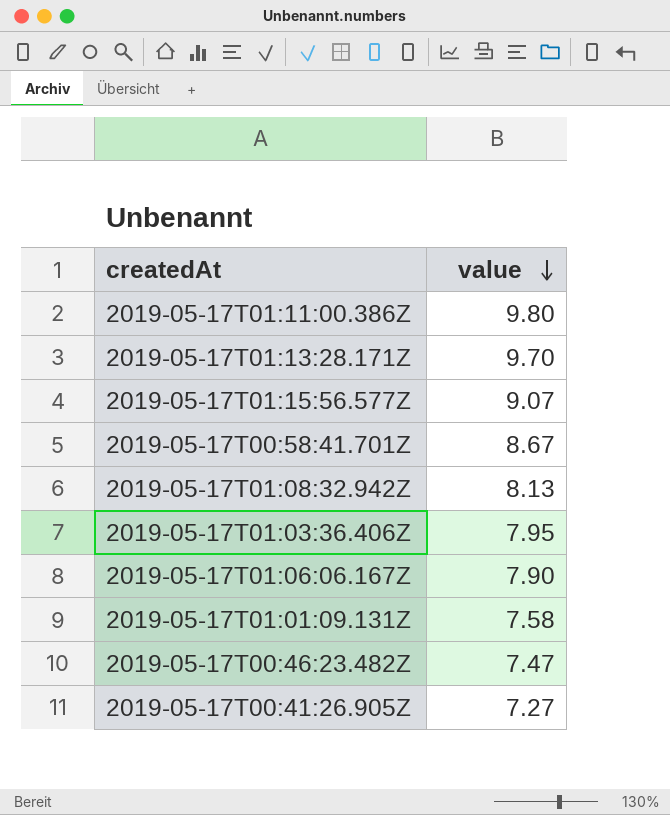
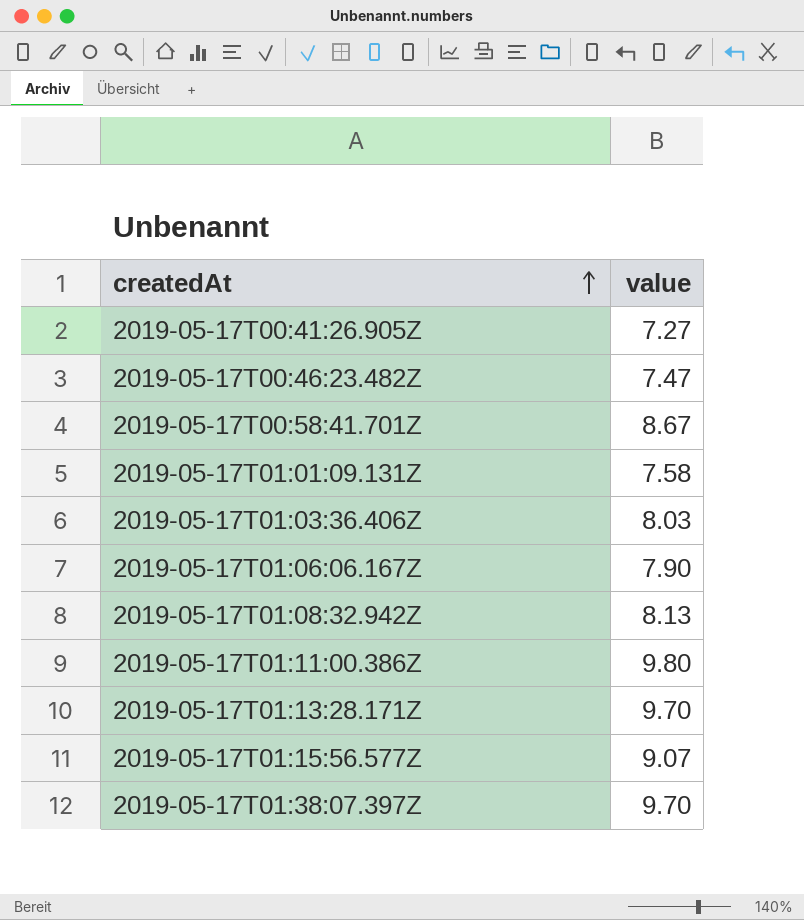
row order: value descending -> createdAt ascending
2019-05-17T01:03:36.406Z | value: 7.95 -> 8.03
row 2019-05-17T01:38:07.397Z: none -> 9.70

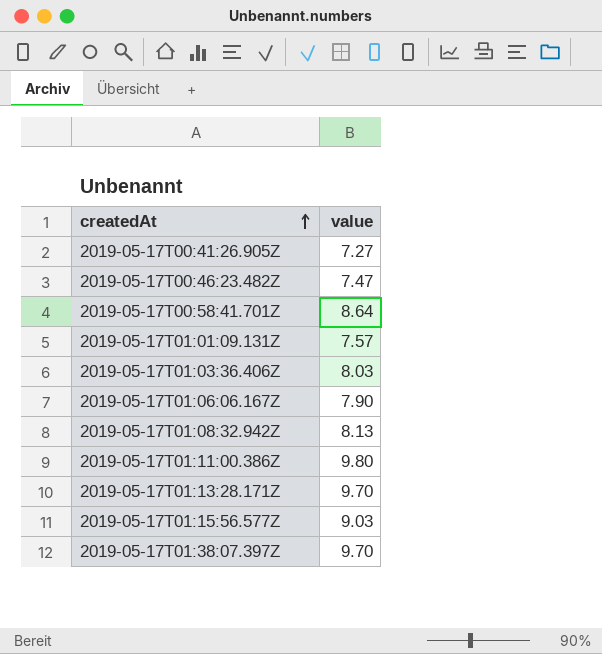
2019-05-17T00:58:41.701Z | value: 8.67 -> 8.64
2019-05-17T01:01:09.131Z | value: 7.58 -> 7.57
2019-05-17T01:15:56.577Z | value: 9.07 -> 9.03

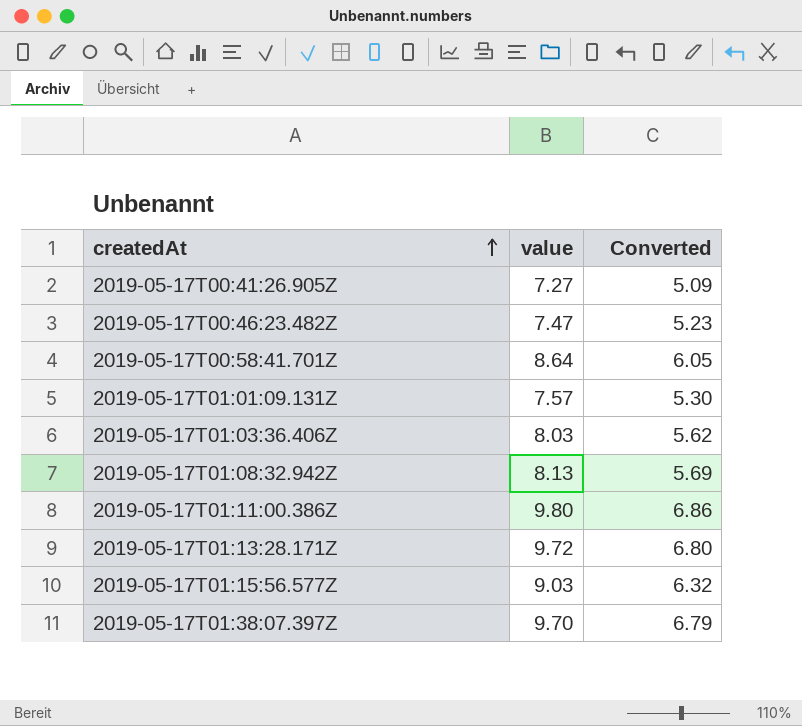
column Converted | formula: none -> [value] * 0.7
row 2019-05-17T01:06:06.167Z: 7.90 -> none
2019-05-17T01:13:28.171Z | value: 9.70 -> 9.72

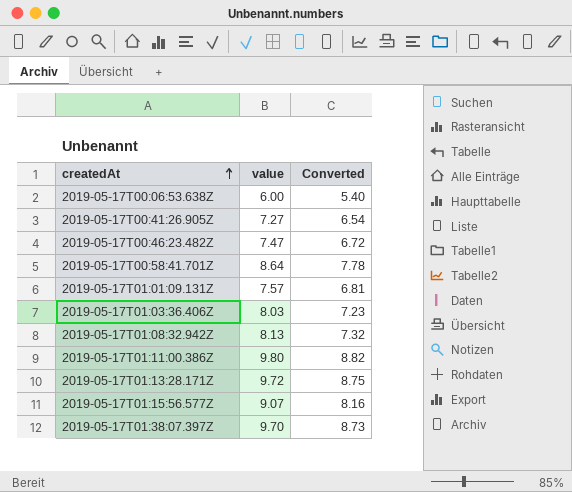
column Converted | formula: [value] * 0.7 -> [value] * 0.9
row 2019-05-17T00:06:53.638Z: none -> 6.00 | 5.40
2019-05-17T01:15:56.577Z | value: 9.03 -> 9.07

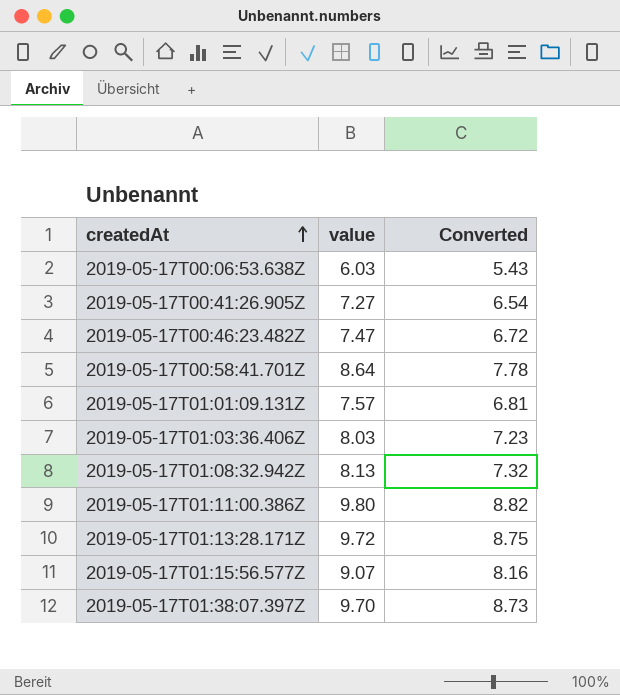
2019-05-17T00:06:53.638Z | value: 6.00 -> 6.03
2019-05-17T00:06:53.638Z | Converted: 5.40 -> 5.43

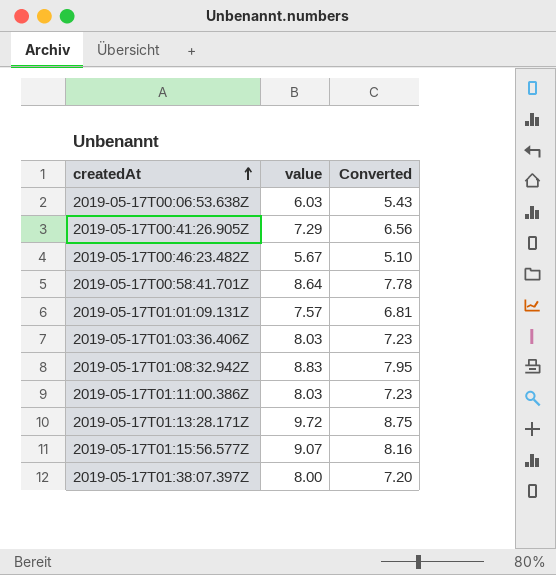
2019-05-17T00:41:26.905Z | value: 7.27 -> 7.29
2019-05-17T00:41:26.905Z | Converted: 6.54 -> 6.56
2019-05-17T00:46:23.482Z | value: 7.47 -> 5.67
2019-05-17T00:46:23.482Z | Converted: 6.72 -> 5.10
2019-05-17T01:08:32.942Z | value: 8.13 -> 8.83
2019-05-17T01:08:32.942Z | Converted: 7.32 -> 7.95
2019-05-17T01:11:00.386Z | value: 9.80 -> 8.03
2019-05-17T01:11:00.386Z | Converted: 8.82 -> 7.23
2019-05-17T01:38:07.397Z | value: 9.70 -> 8.00
2019-05-17T01:38:07.397Z | Converted: 8.73 -> 7.20

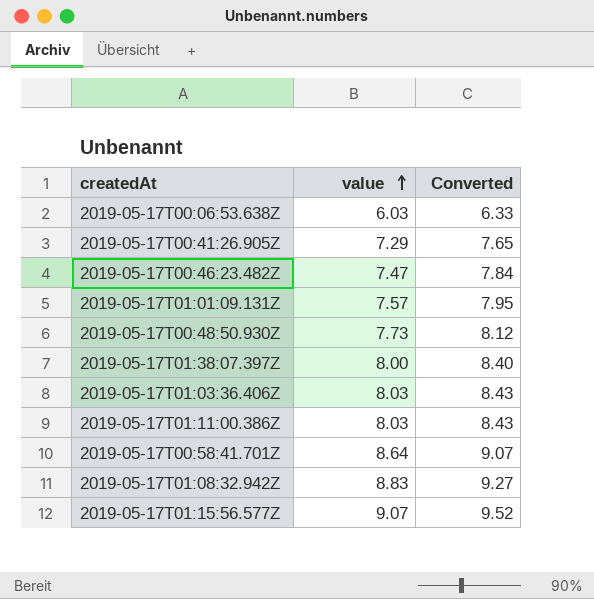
row order: createdAt ascending -> value ascending
column Converted | formula: [value] * 0.9 -> [value] * 1.05
row 2019-05-17T01:13:28.171Z: 9.72 | 8.75 -> none
2019-05-17T00:46:23.482Z | value: 5.67 -> 7.47
row 2019-05-17T00:48:50.930Z: none -> 7.73 | 8.12

